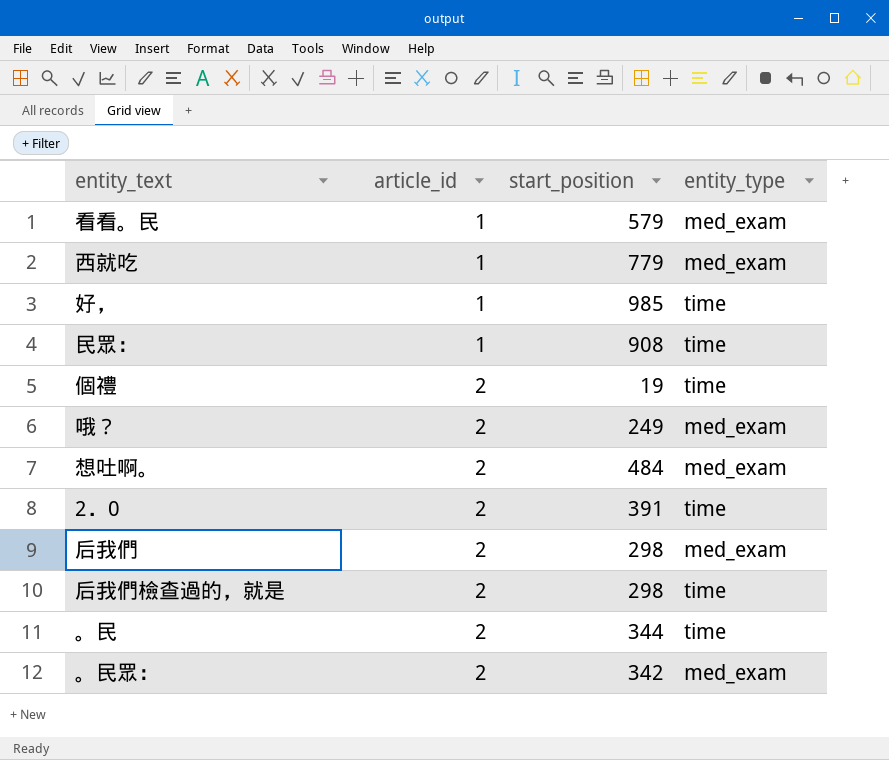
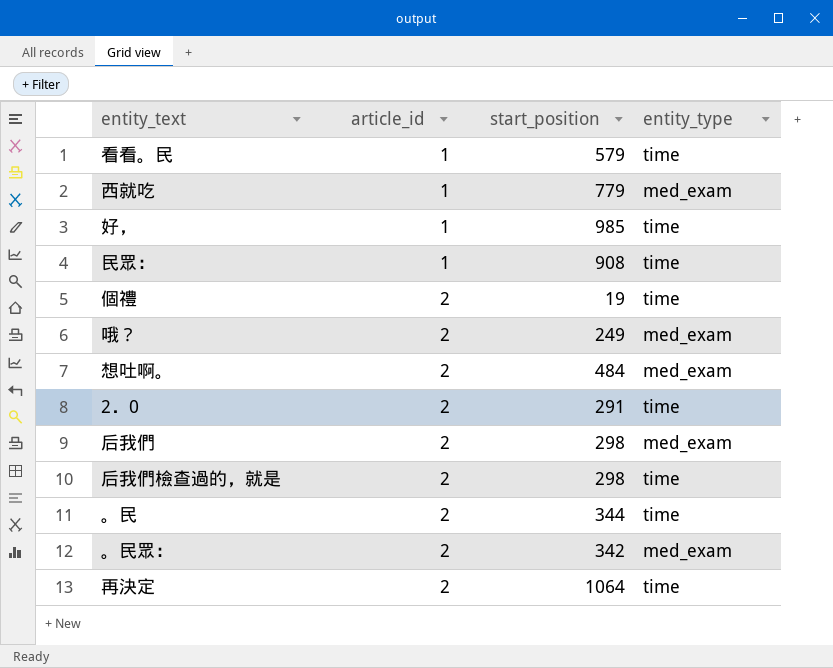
看看。民 | entity_type: med_exam -> time
2．0 | start_position: 391 -> 291
row 再決定: none -> 2 | 1064 | time

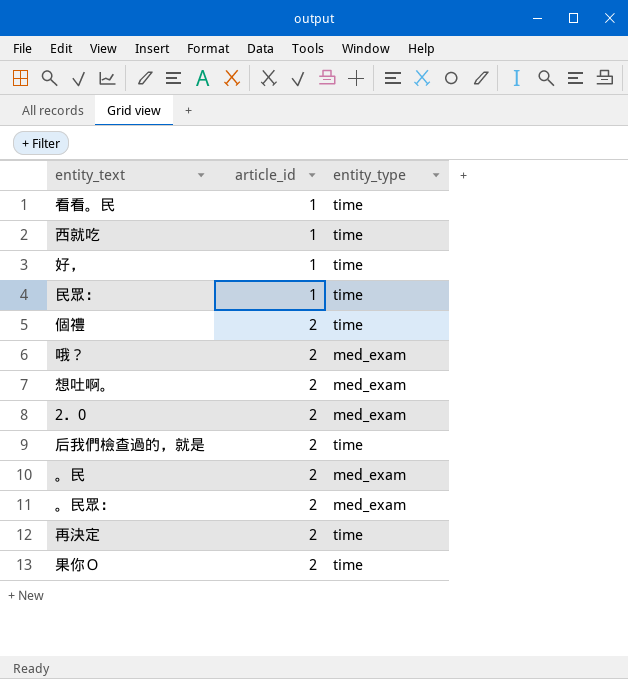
column start_position | position: 3 -> none
row 后我們: 2 | 298 | med_exam -> none
西就吃 | entity_type: med_exam -> time
2．0 | entity_type: time -> med_exam
。民 | entity_type: time -> med_exam
row 果你Ｏ: none -> 2 | time

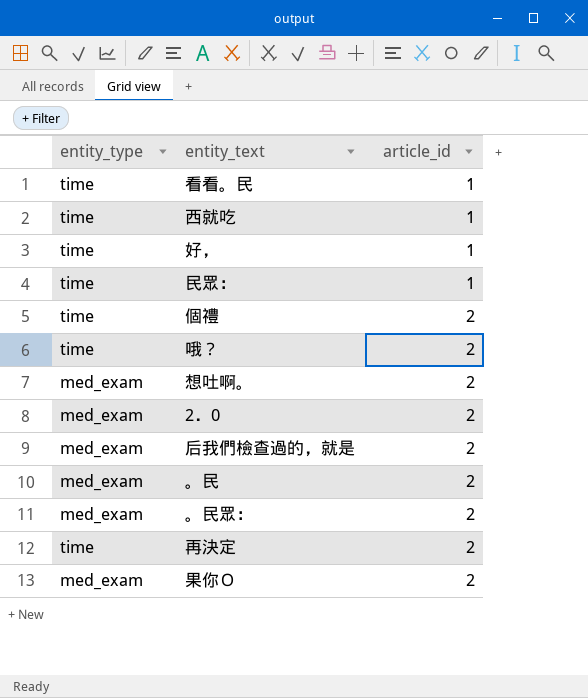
column entity_type | position: 3 -> 1
哦？ | entity_type: med_exam -> time
后我們檢查過的，就是 | entity_type: time -> med_exam
果你Ｏ | entity_type: time -> med_exam

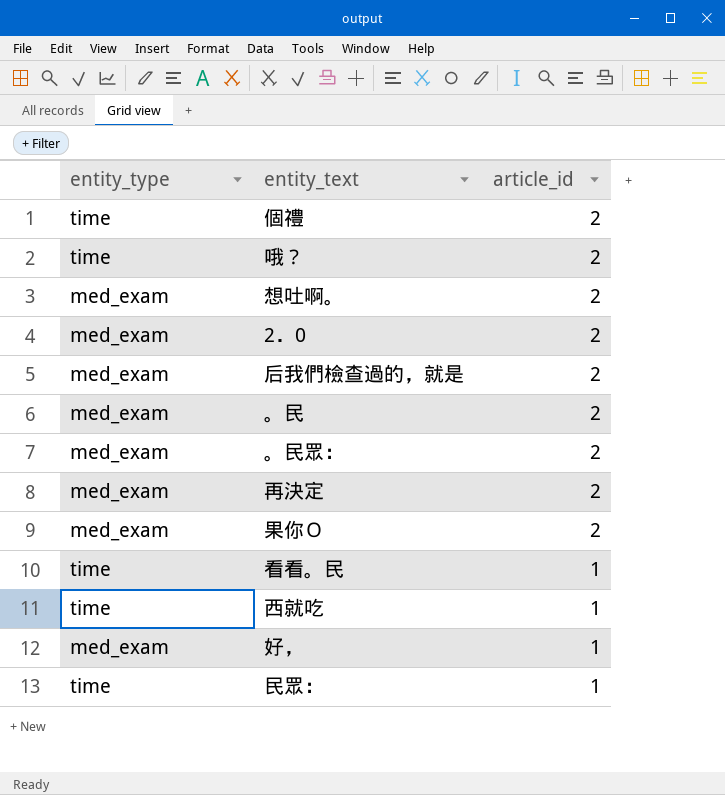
row order: article_id ascending -> article_id descending
再決定 | entity_type: time -> med_exam
好， | entity_type: time -> med_exam

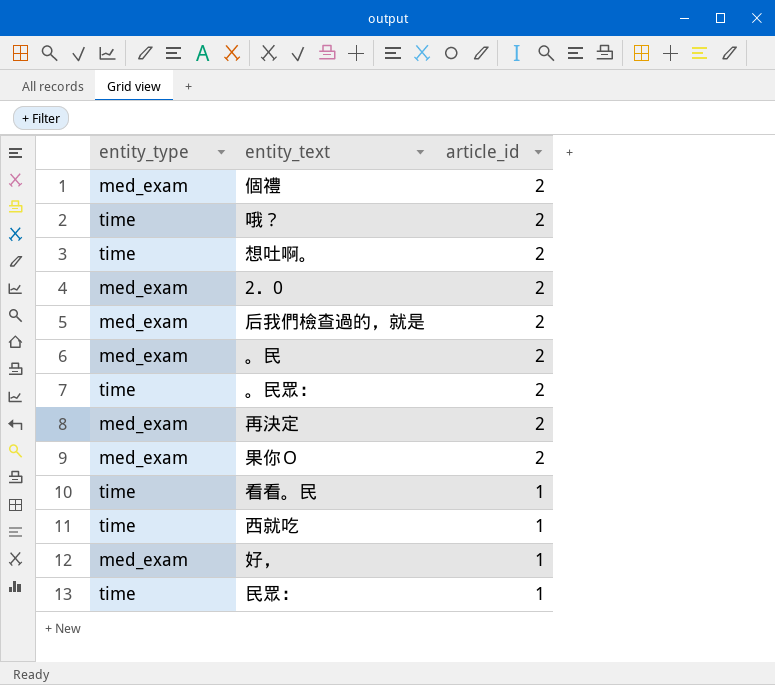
個禮 | entity_type: time -> med_exam
想吐啊。 | entity_type: med_exam -> time
。民眾： | entity_type: med_exam -> time

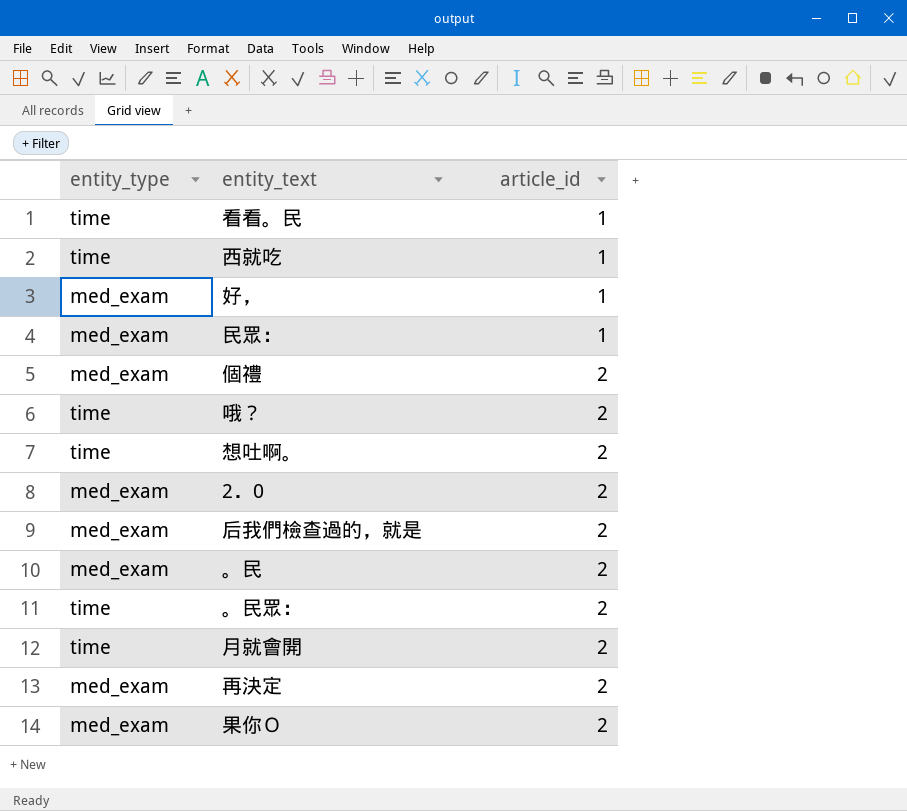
row order: article_id descending -> article_id ascending
民眾： | entity_type: time -> med_exam
row 月就會開: none -> time | 2

